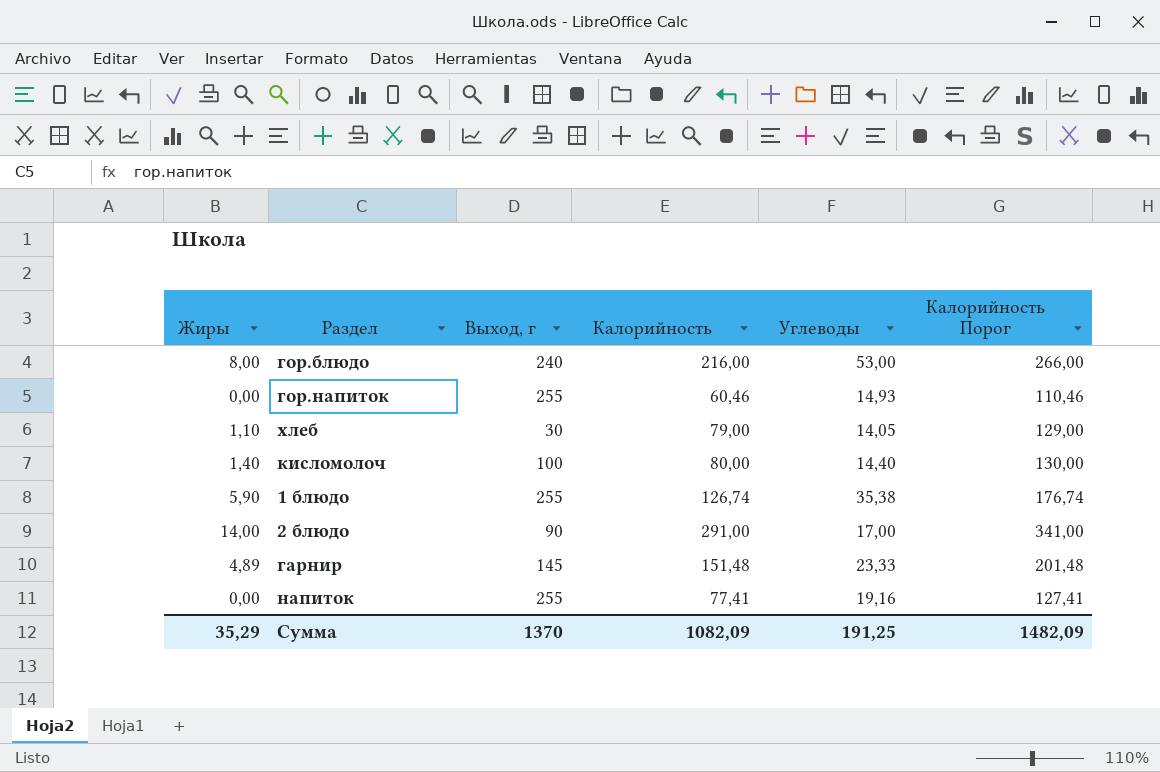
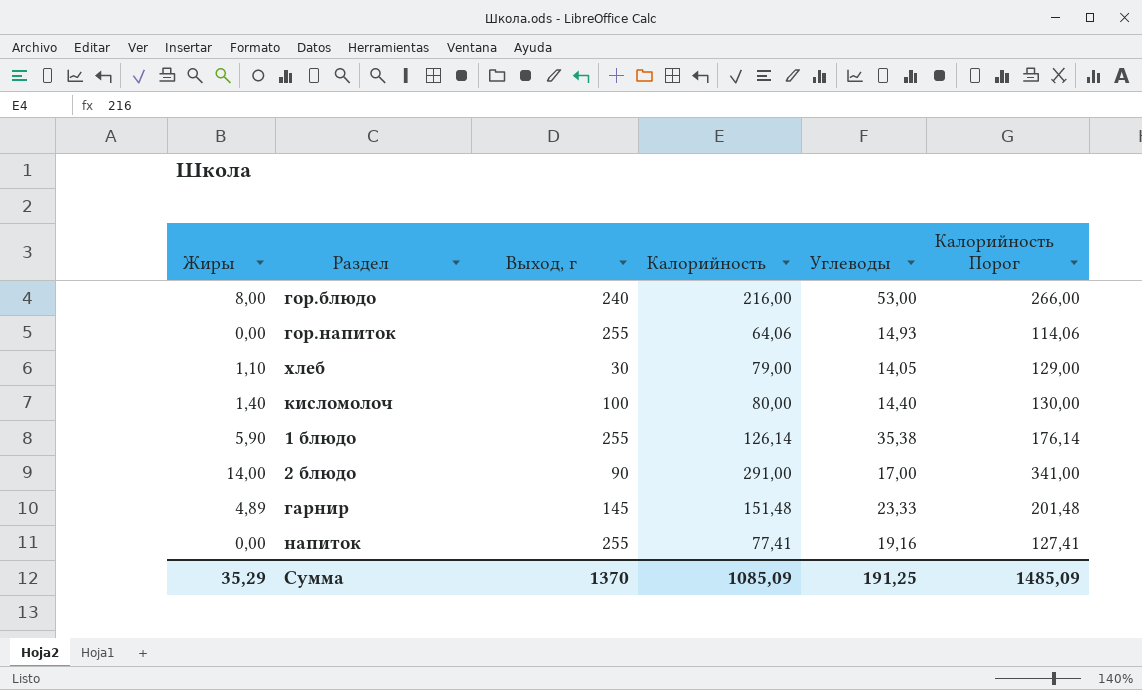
гор.напиток | Калорийность: 60,46 -> 64,06
гор.напиток | Калорийность Порог: 110,46 -> 114,06
1 блюдо | Калорийность: 126,74 -> 126,14
1 блюдо | Калорийность Порог: 176,74 -> 176,14
Сумма | Калорийность: 1082,09 -> 1085,09
Сумма | Калорийность Порог: 1482,09 -> 1485,09

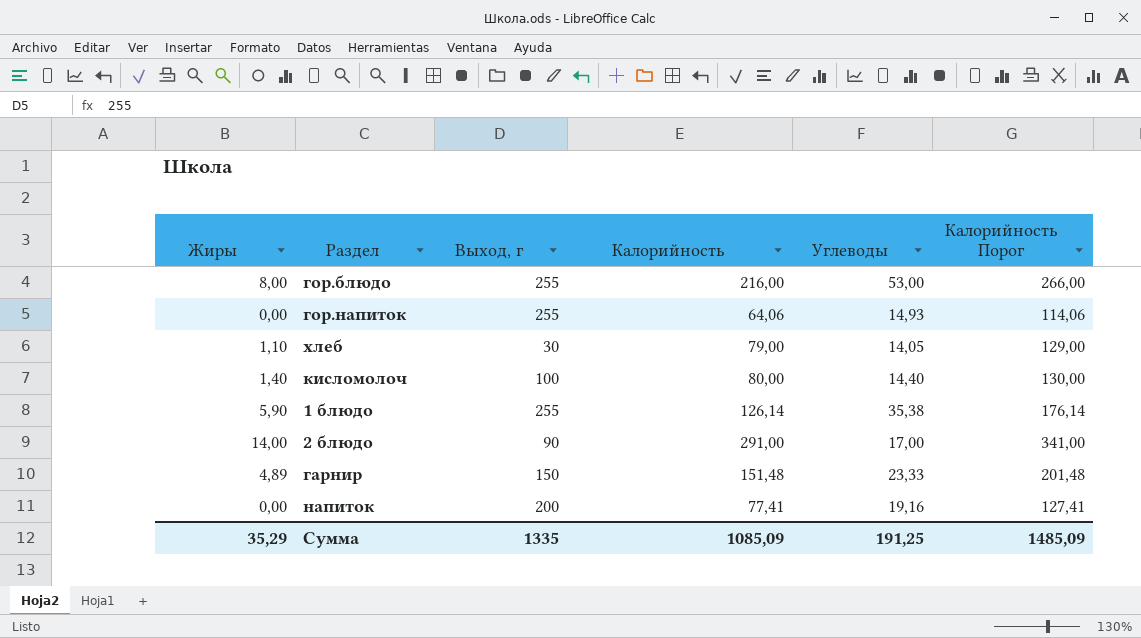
гор.блюдо | Выход, г: 240 -> 255
гарнир | Выход, г: 145 -> 150
напиток | Выход, г: 255 -> 200
Сумма | Выход, г: 1370 -> 1335

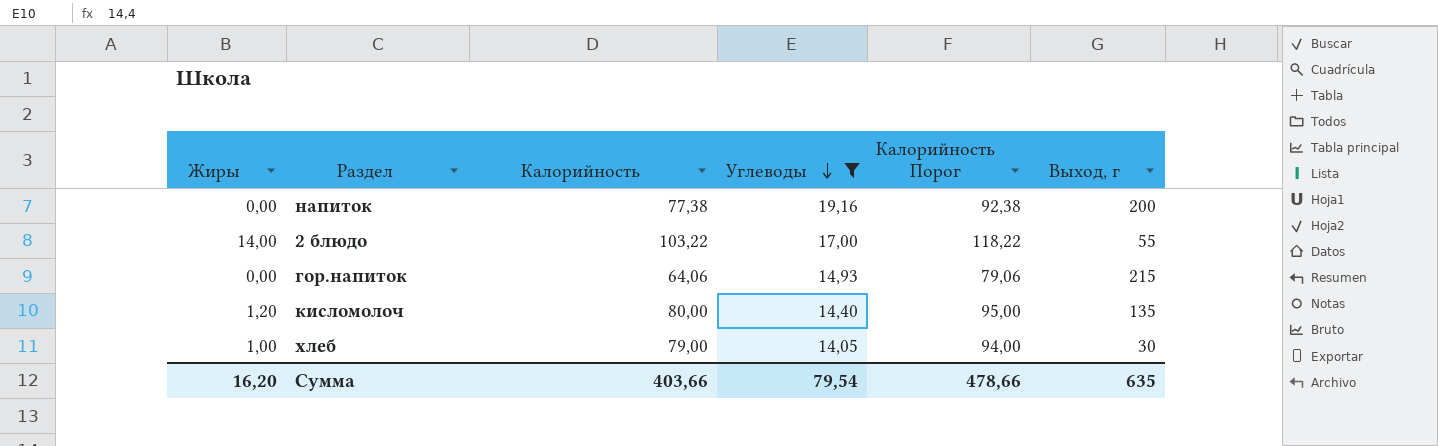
filter: none -> Углеводы <= 19,16
row order: none -> Углеводы descending
column Калорийность Порог | formula: [Калорийность] + 50 -> [Калорийность] + 15
column Выход, г | position: 3 -> 6
напиток | Калорийность: 77,41 -> 77,38
2 блюдо | Калорийность: 291,00 -> 103,22
2 блюдо | Выход, г: 90 -> 55
гор.напиток | Выход, г: 255 -> 215
кисломолоч | Жиры: 1,40 -> 1,20
кисломолоч | Выход, г: 100 -> 135
хлеб | Жиры: 1,10 -> 1,00
Сумма | Жиры: 35,29 -> 16,20
Сумма | Калорийность: 1085,09 -> 403,66
Сумма | Углеводы: 191,25 -> 79,54
Сумма | Калорийность Порог: 1485,09 -> 478,66
Сумма | Выход, г: 1335 -> 635

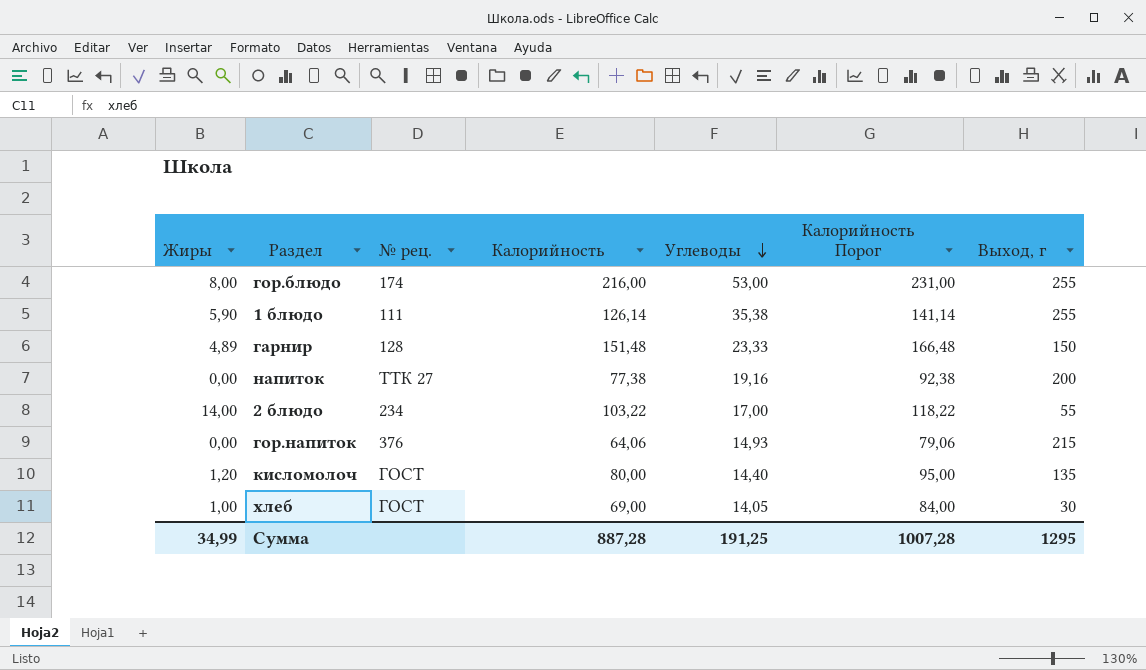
filter: Углеводы <= 19,16 -> none
column № рец. | position: none -> 3
хлеб | Калорийность: 79,00 -> 69,00
хлеб | Калорийность Порог: 94,00 -> 84,00
Сумма | Жиры: 16,20 -> 34,99
Сумма | Калорийность: 403,66 -> 887,28
Сумма | Углеводы: 79,54 -> 191,25
Сумма | Калорийность Порог: 478,66 -> 1007,28
Сумма | Выход, г: 635 -> 1295

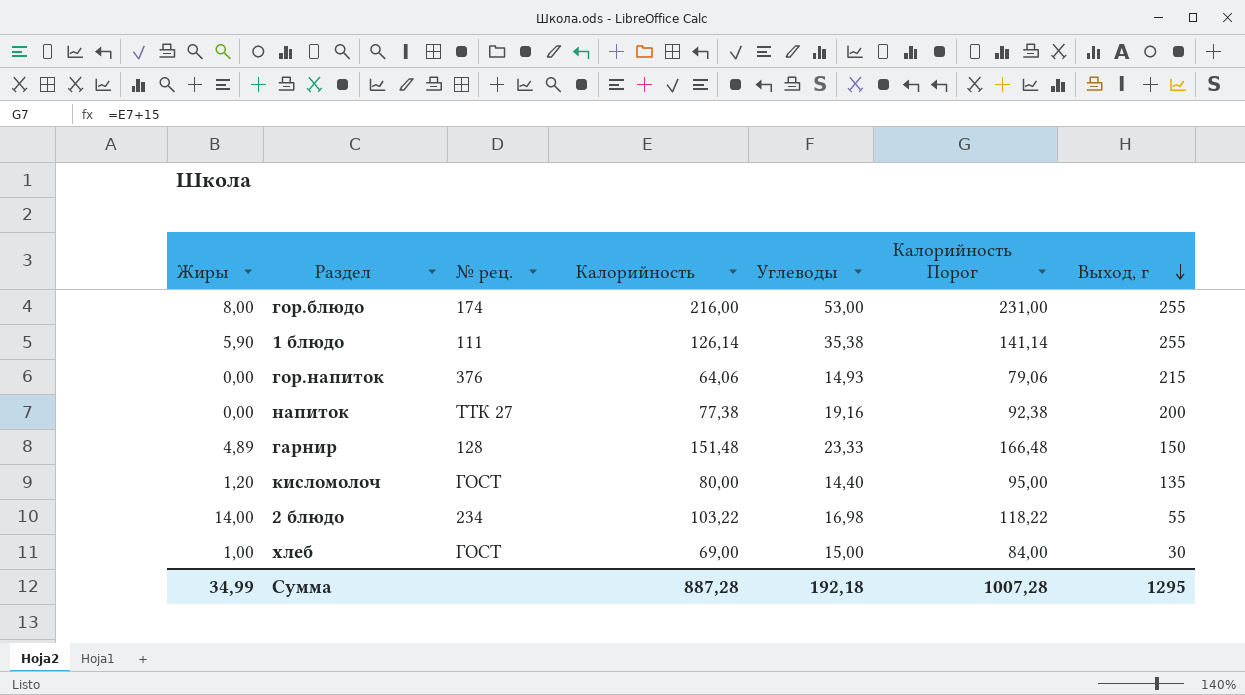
row order: Углеводы descending -> Выход, г descending
2 блюдо | Углеводы: 17,00 -> 16,98
хлеб | Углеводы: 14,05 -> 15,00
Сумма | Углеводы: 191,25 -> 192,18

